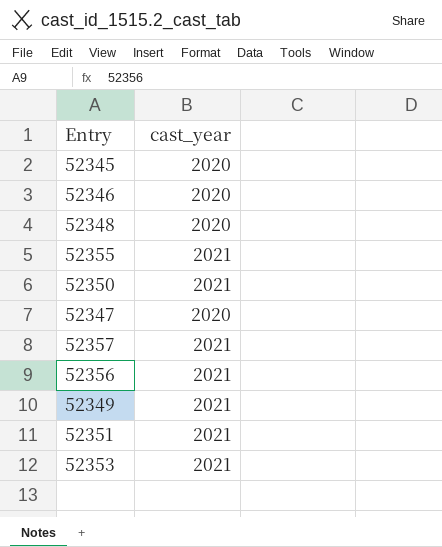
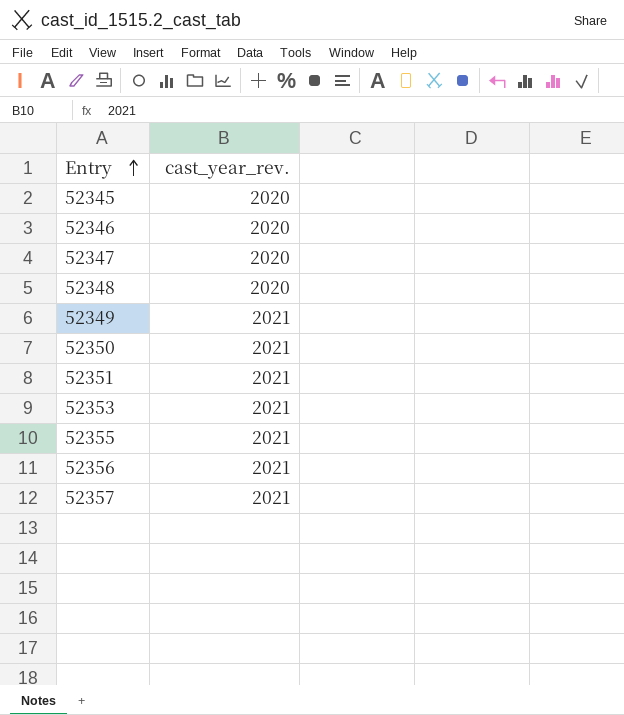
row order: none -> Entry ascending
column name: cast_year -> cast_year_rev.

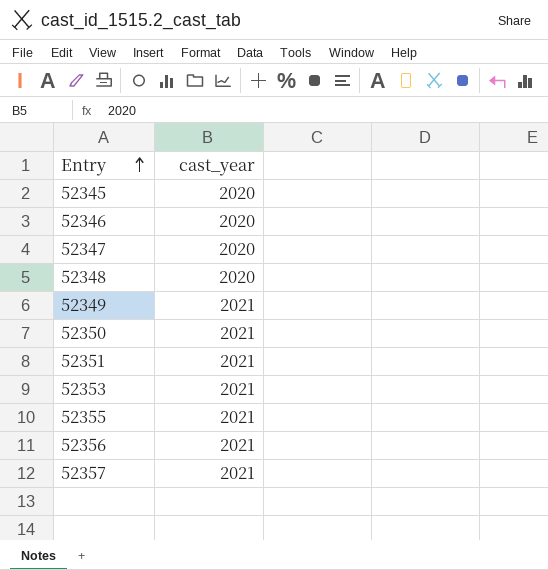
column name: cast_year_rev. -> cast_year

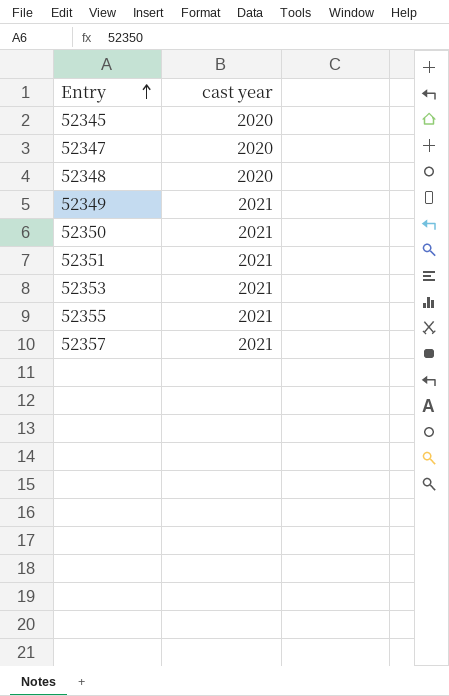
column name: cast_year -> cast year
row 52346: 2020 -> none
row 52356: 2021 -> none

